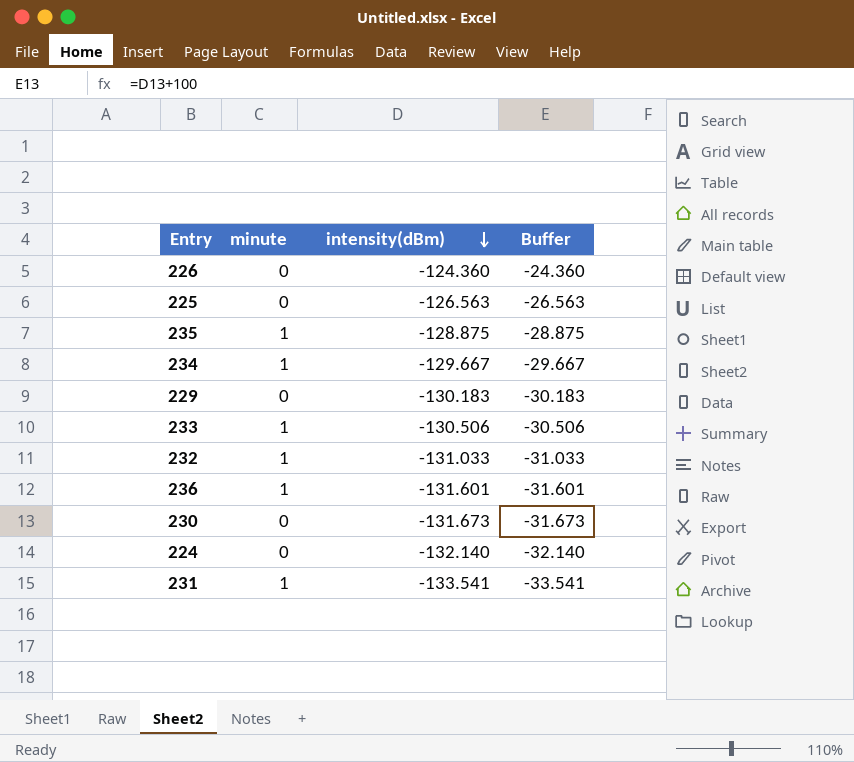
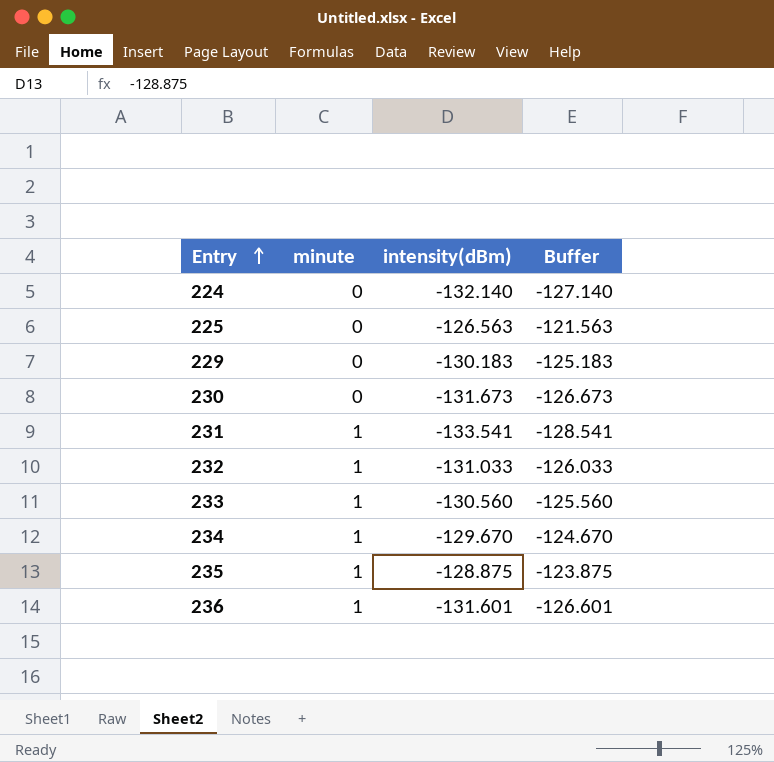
row order: intensity(dBm) descending -> Entry ascending
column Buffer | formula: [intensity(dBm)] + 100 -> [intensity(dBm)] + 5
row 226: 0 | -124.360 | -24.360 -> none
233 | intensity(dBm): -130.506 -> -130.560
234 | intensity(dBm): -129.667 -> -129.670

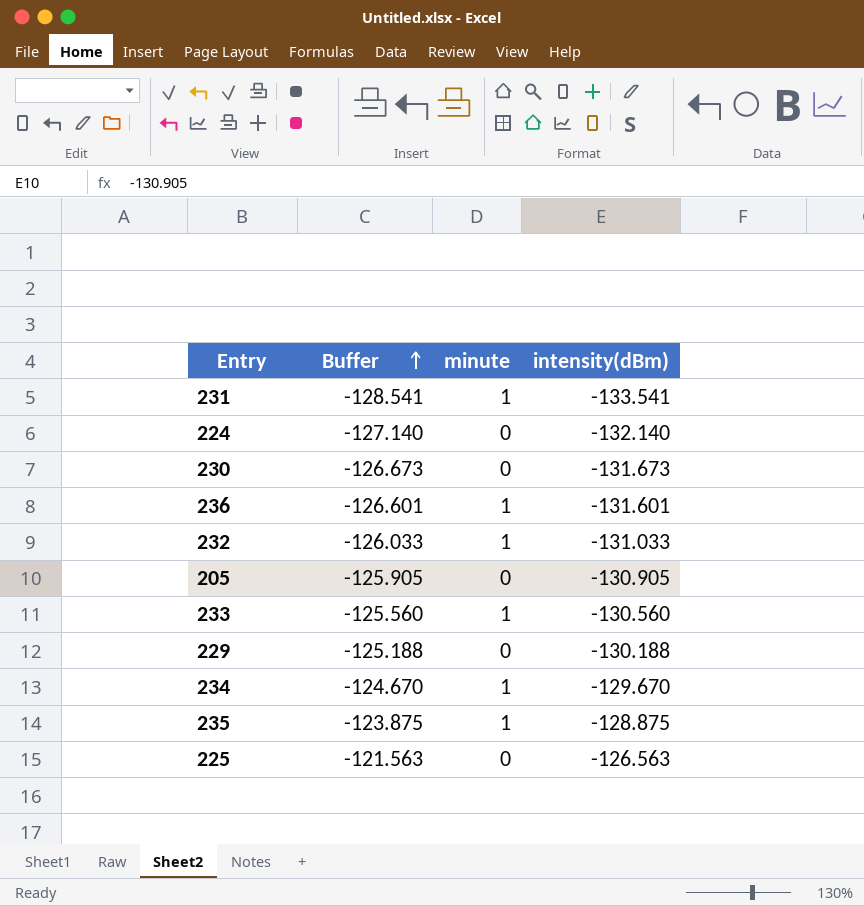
row order: Entry ascending -> Buffer ascending
column Buffer | position: 4 -> 2
row 205: none -> -125.905 | 0 | -130.905
229 | Buffer: -125.183 -> -125.188
229 | intensity(dBm): -130.183 -> -130.188

